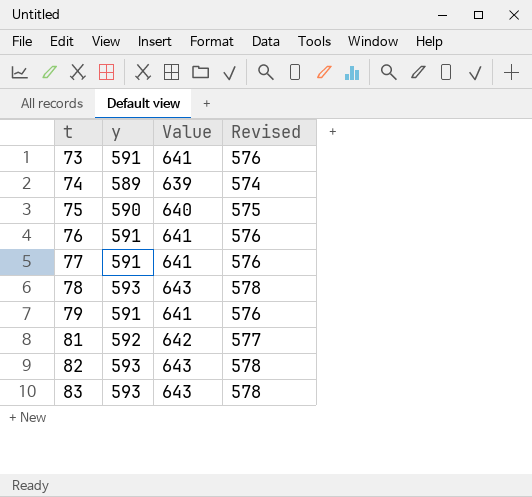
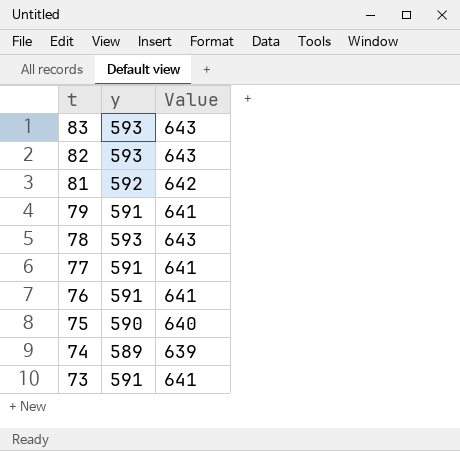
row order: t ascending -> t descending
column Revised | formula: [y] - 15 -> none

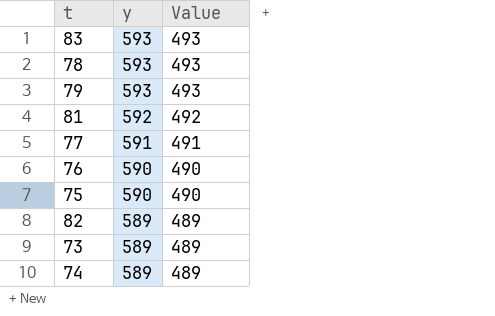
row order: t descending -> y descending
column Value | formula: [y] + 50 -> [y] - 100
79 | y: 591 -> 593
76 | y: 591 -> 590
82 | y: 593 -> 589
73 | y: 591 -> 589

